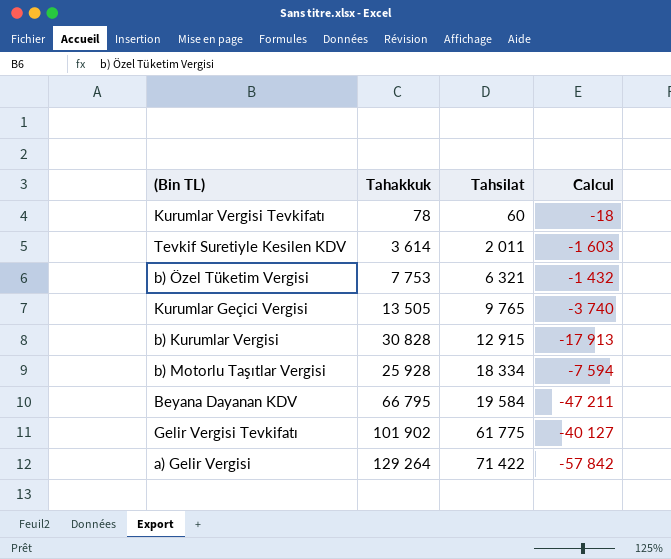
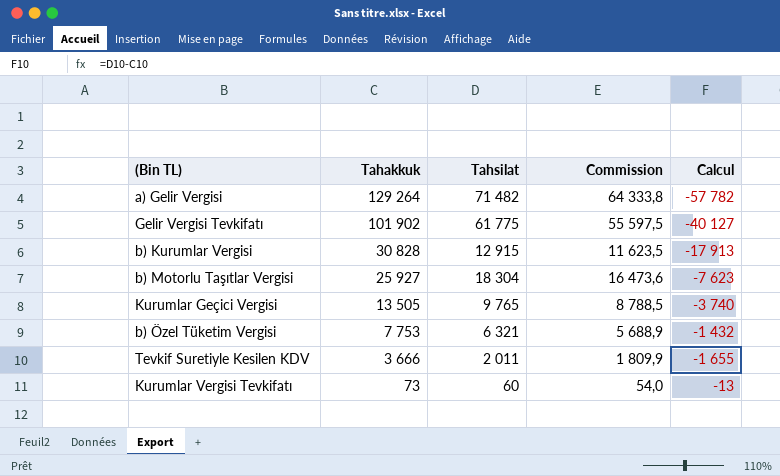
row order: Tahsilat ascending -> Tahakkuk descending
column Commission | formula: none -> [Tahsilat] * 0,9
row Beyana Dayanan KDV: 66 795 | 19 584 | -47 211 -> none
a) Gelir Vergisi | Tahsilat: 71 422 -> 71 482
a) Gelir Vergisi | Calcul: -57 842 -> -57 782
b) Motorlu Taşıtlar Vergisi | Tahakkuk: 25 928 -> 25 927
b) Motorlu Taşıtlar Vergisi | Tahsilat: 18 334 -> 18 304
b) Motorlu Taşıtlar Vergisi | Calcul: -7 594 -> -7 623
Tevkif Suretiyle Kesilen KDV | Tahakkuk: 3 614 -> 3 666
Tevkif Suretiyle Kesilen KDV | Calcul: -1 603 -> -1 655
Kurumlar Vergisi Tevkifatı | Tahakkuk: 78 -> 73
Kurumlar Vergisi Tevkifatı | Calcul: -18 -> -13

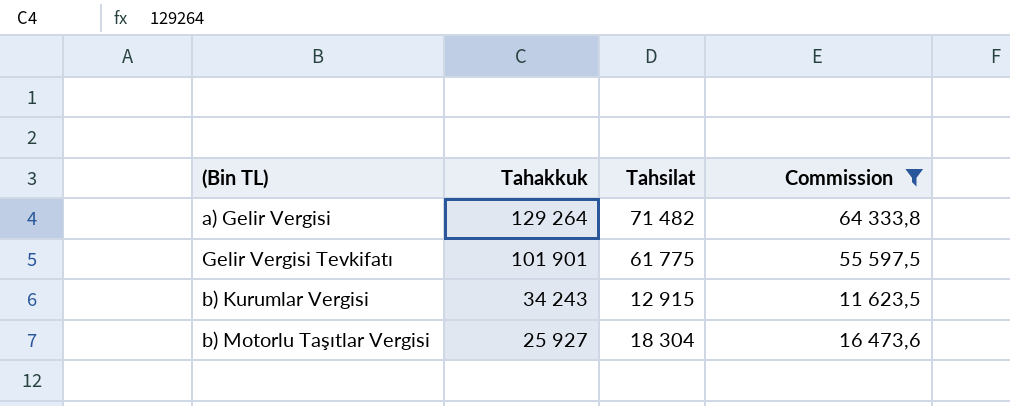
filter: none -> Commission >= 11 623,5
column Calcul | formula: [Tahsilat] - [Tahakkuk] -> none
Gelir Vergisi Tevkifatı | Tahakkuk: 101 902 -> 101 901
b) Kurumlar Vergisi | Tahakkuk: 30 828 -> 34 243

